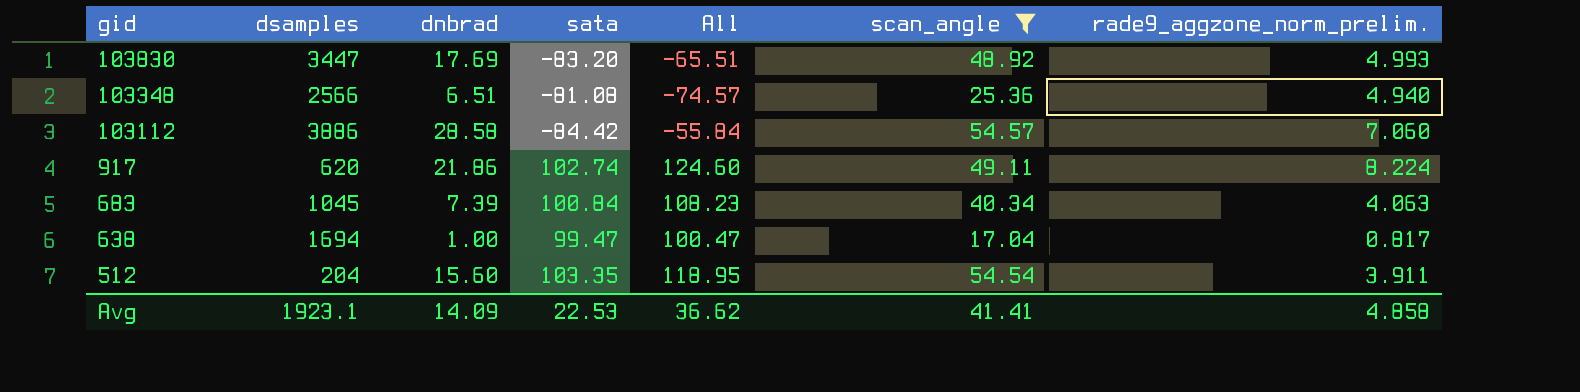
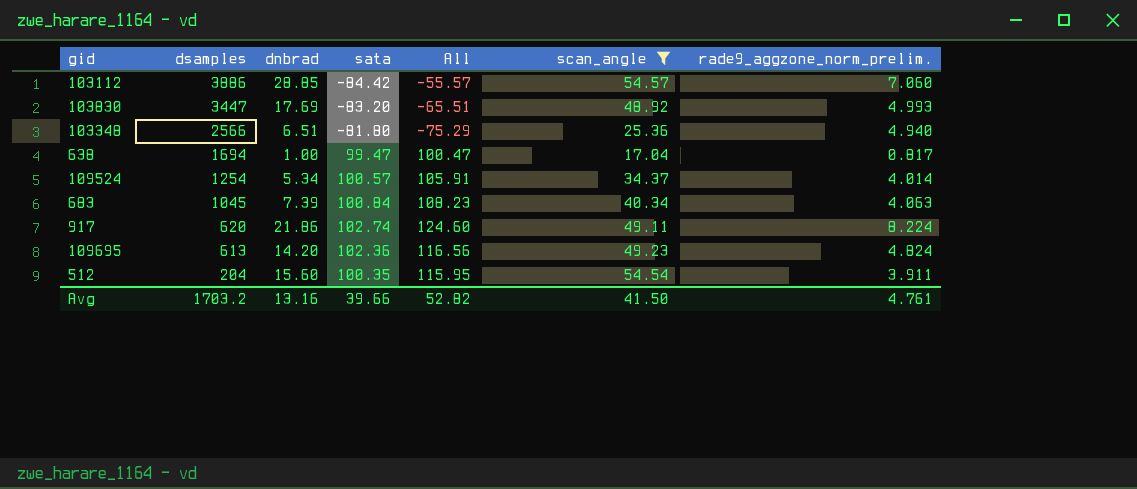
row order: gid descending -> dsamples descending
103112 | dnbrad: 28.58 -> 28.85
103112 | All: -55.84 -> -55.57
103348 | sata: -81.08 -> -81.80
103348 | All: -74.57 -> -75.29
row 109524: none -> 1254 | 5.34 | 100.57 | 105.91 | 34.37 | 4.014
row 109695: none -> 613 | 14.20 | 102.36 | 116.56 | 49.23 | 4.824
512 | sata: 103.35 -> 100.35
512 | All: 118.95 -> 115.95
Avg | dsamples: 1923.1 -> 1703.2
Avg | dnbrad: 14.09 -> 13.16
Avg | sata: 22.53 -> 39.66
Avg | All: 36.62 -> 52.82
Avg | scan_angle: 41.41 -> 41.50
Avg | rade9_aggzone_norm_prelim.: 4.858 -> 4.761

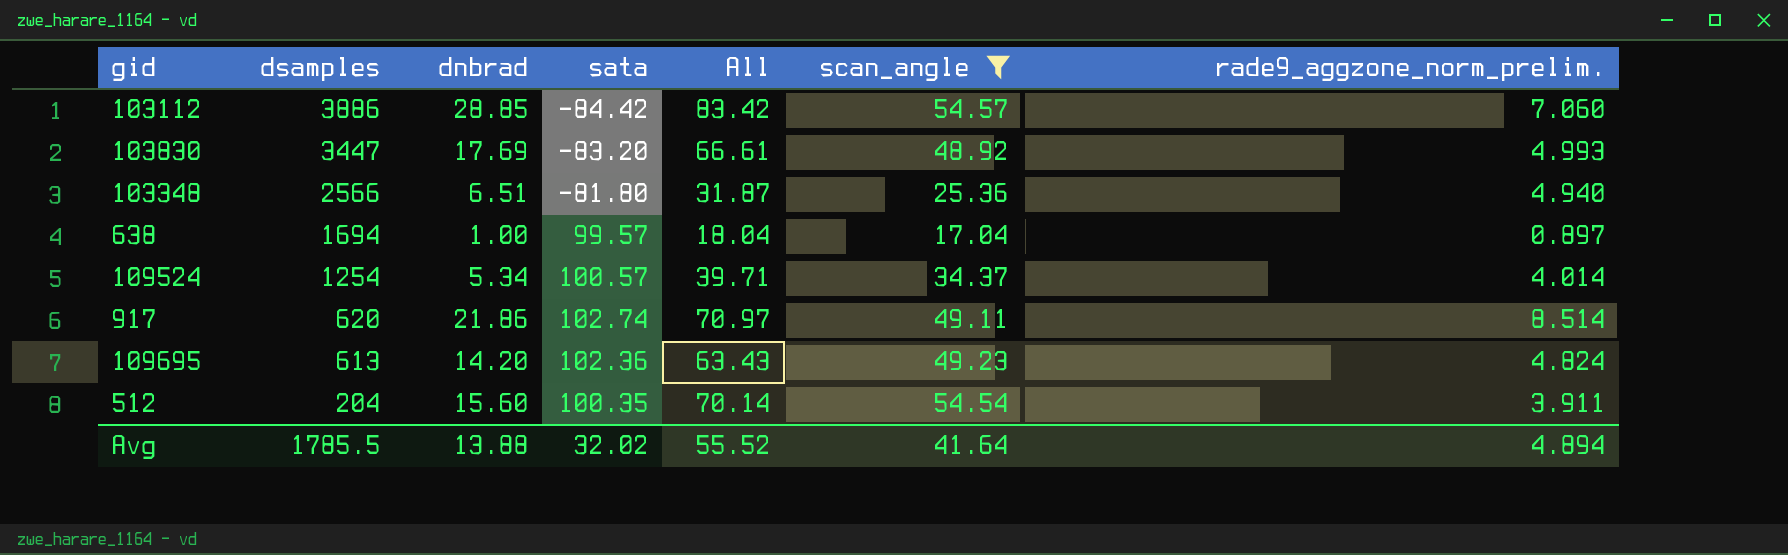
column All | formula: [dnbrad] + [sata] -> [dnbrad] + [scan_angle]
row 683: 1045 | 7.39 | 100.84 | 108.23 | 40.34 | 4.063 -> none
638 | sata: 99.47 -> 99.57
638 | rade9_aggzone_norm_prelim.: 0.817 -> 0.897
917 | rade9_aggzone_norm_prelim.: 8.224 -> 8.514
Avg | dsamples: 1703.2 -> 1785.5
Avg | dnbrad: 13.16 -> 13.88
Avg | sata: 39.66 -> 32.02
Avg | All: 52.82 -> 55.52
Avg | scan_angle: 41.50 -> 41.64
Avg | rade9_aggzone_norm_prelim.: 4.761 -> 4.894

